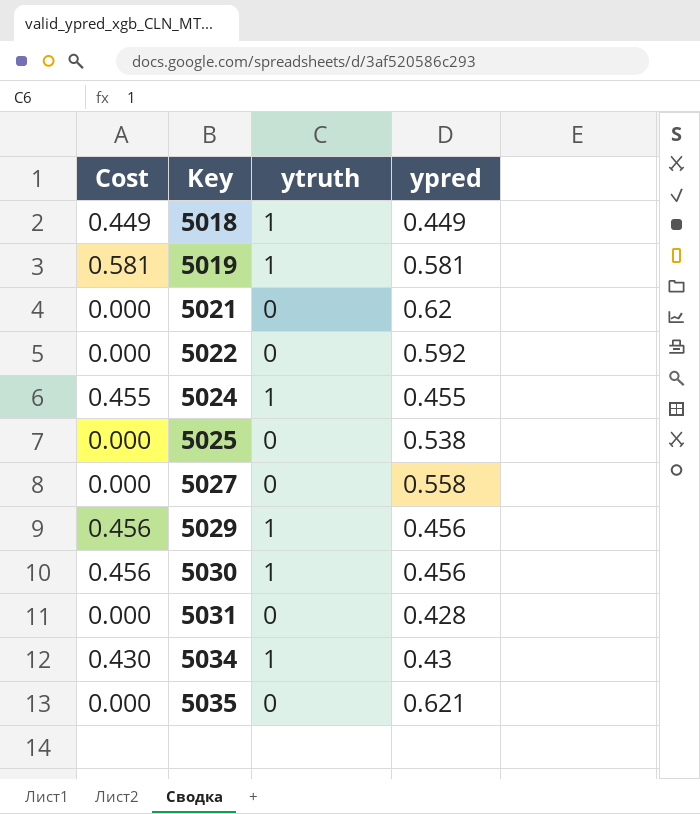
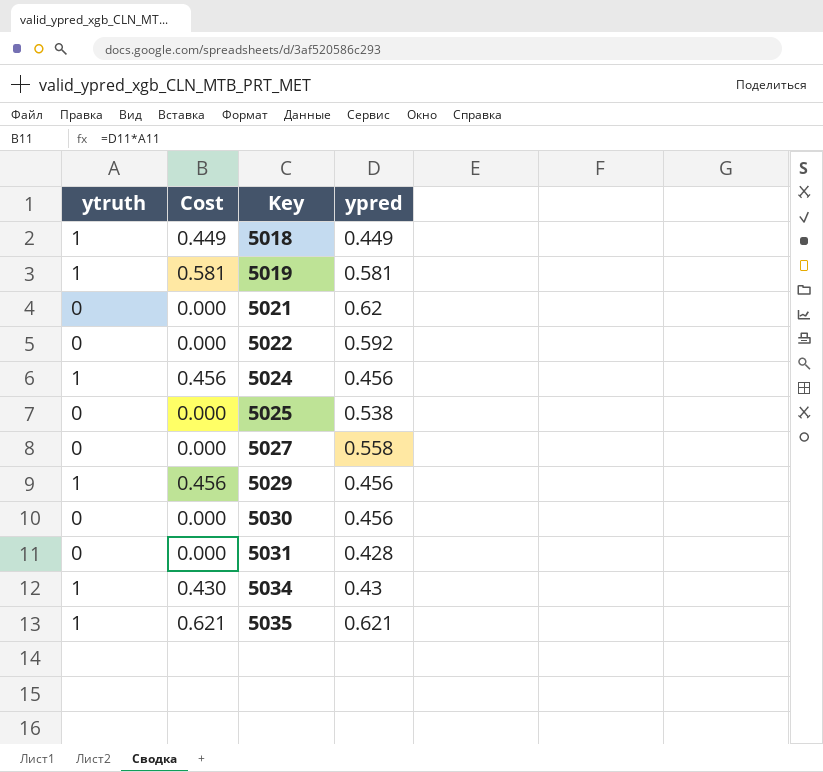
column ytruth | position: 3 -> 1
5024 | Cost: 0.455 -> 0.456
5024 | ypred: 0.455 -> 0.456
5030 | ytruth: 1 -> 0
5030 | Cost: 0.456 -> 0.000
5035 | ytruth: 0 -> 1
5035 | Cost: 0.000 -> 0.621

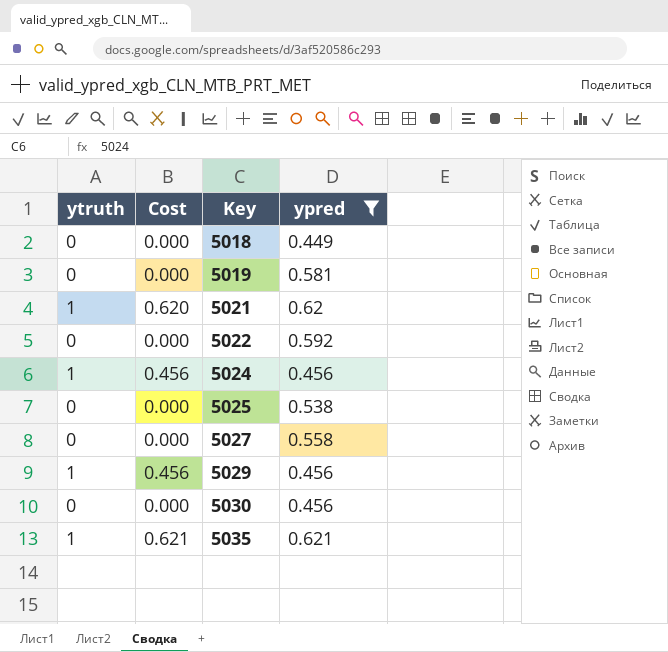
filter: none -> ypred >= 0.449
5018 | ytruth: 1 -> 0
5018 | Cost: 0.449 -> 0.000
5019 | ytruth: 1 -> 0
5019 | Cost: 0.581 -> 0.000
5021 | ytruth: 0 -> 1
5021 | Cost: 0.000 -> 0.620

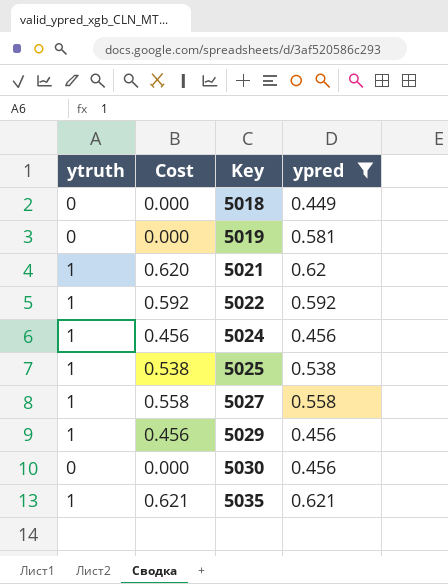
5022 | ytruth: 0 -> 1
5022 | Cost: 0.000 -> 0.592
5025 | ytruth: 0 -> 1
5025 | Cost: 0.000 -> 0.538
5027 | ytruth: 0 -> 1
5027 | Cost: 0.000 -> 0.558

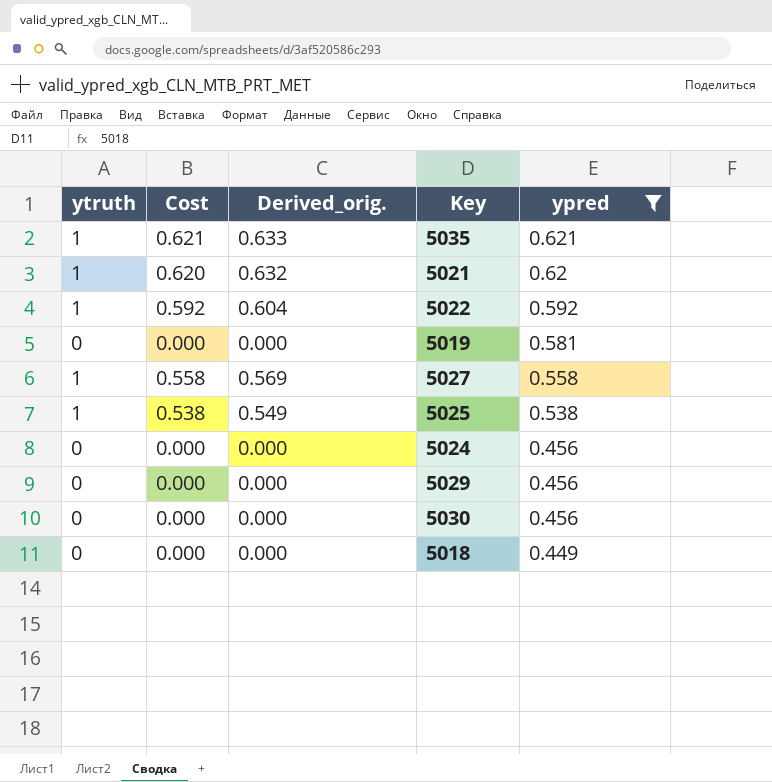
row order: Key ascending -> ypred descending
column Derived_orig. | formula: none -> [Cost] * 1.02
5024 | ytruth: 1 -> 0
5024 | Cost: 0.456 -> 0.000
5029 | ytruth: 1 -> 0
5029 | Cost: 0.456 -> 0.000

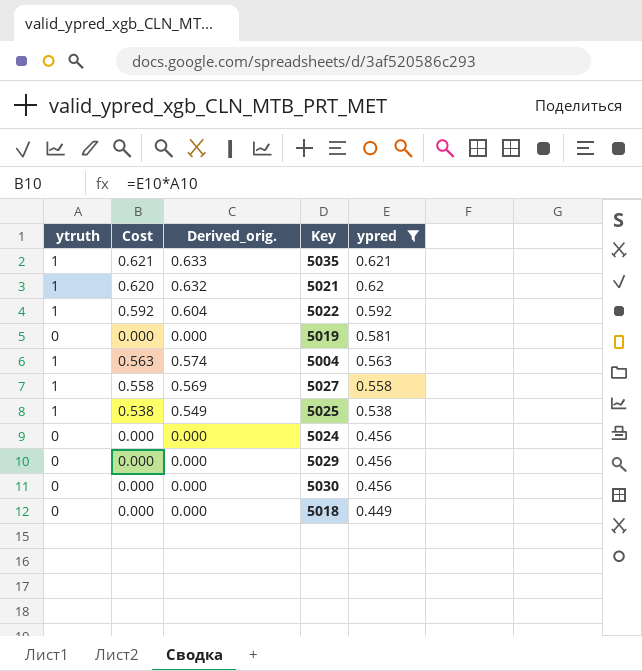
row 5004: none -> 1 | 0.563 | 0.574 | 0.563

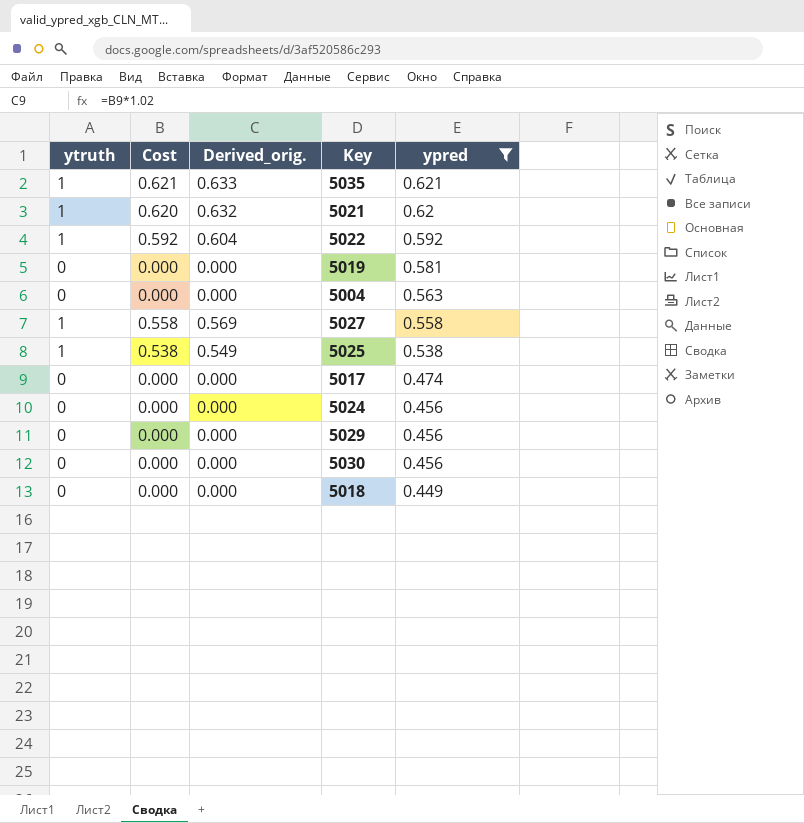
5004 | ytruth: 1 -> 0
5004 | Cost: 0.563 -> 0.000
5004 | Derived_orig.: 0.574 -> 0.000
row 5017: none -> 0 | 0.000 | 0.000 | 0.474

